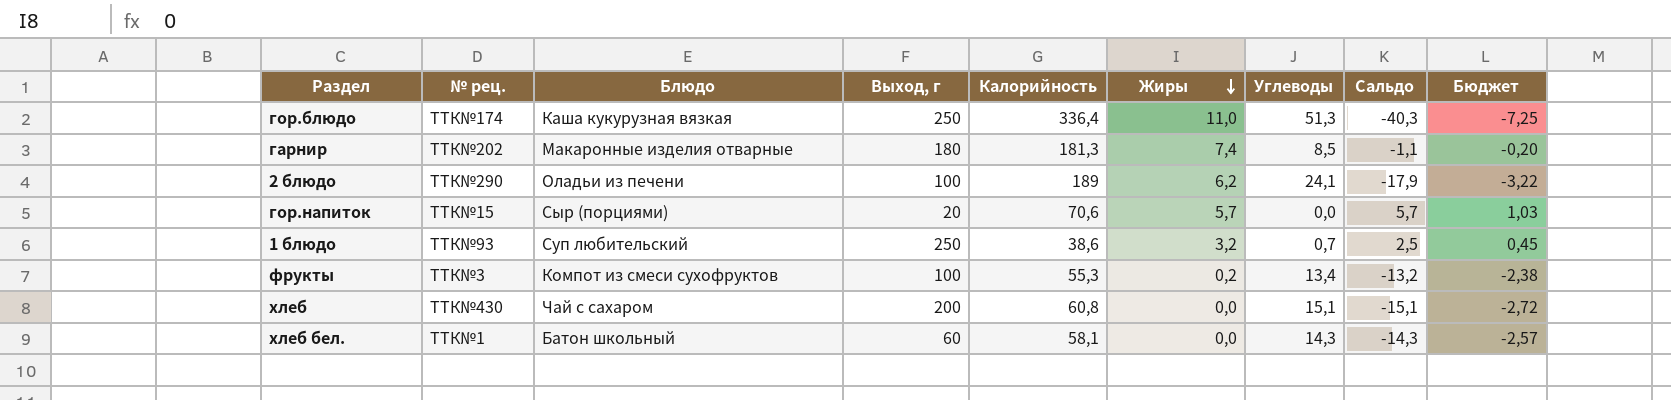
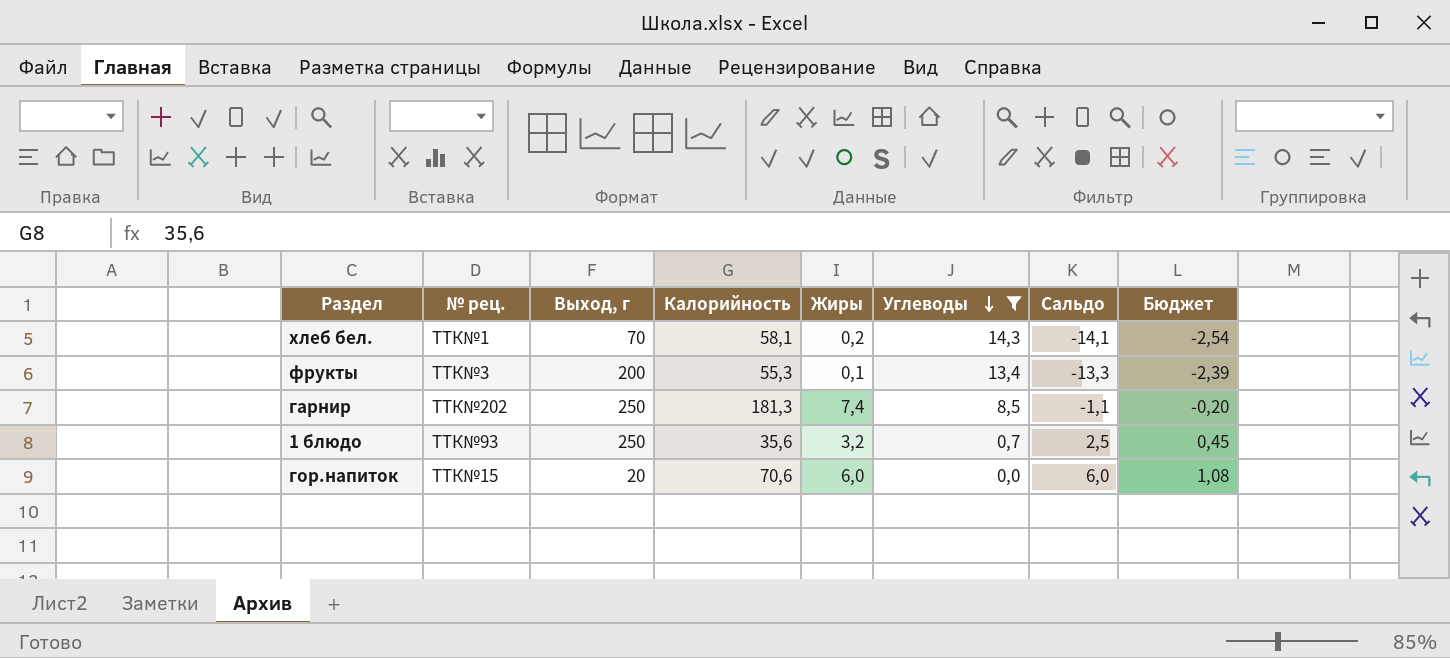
filter: none -> Углеводы <= 14,3
row order: Жиры descending -> Углеводы descending
column Блюдо | position: 3 -> none
хлеб бел. | Выход, г: 60 -> 70
хлеб бел. | Жиры: 0,0 -> 0,2
хлеб бел. | Сальдо: -14,3 -> -14,1
хлеб бел. | Бюджет: -2,57 -> -2,54
фрукты | Выход, г: 100 -> 200
фрукты | Жиры: 0,2 -> 0,1
фрукты | Сальдо: -13,2 -> -13,3
фрукты | Бюджет: -2,38 -> -2,39
гарнир | Выход, г: 180 -> 250
1 блюдо | Калорийность: 38,6 -> 35,6
гор.напиток | Жиры: 5,7 -> 6,0
гор.напиток | Сальдо: 5,7 -> 6,0
гор.напиток | Бюджет: 1,03 -> 1,08

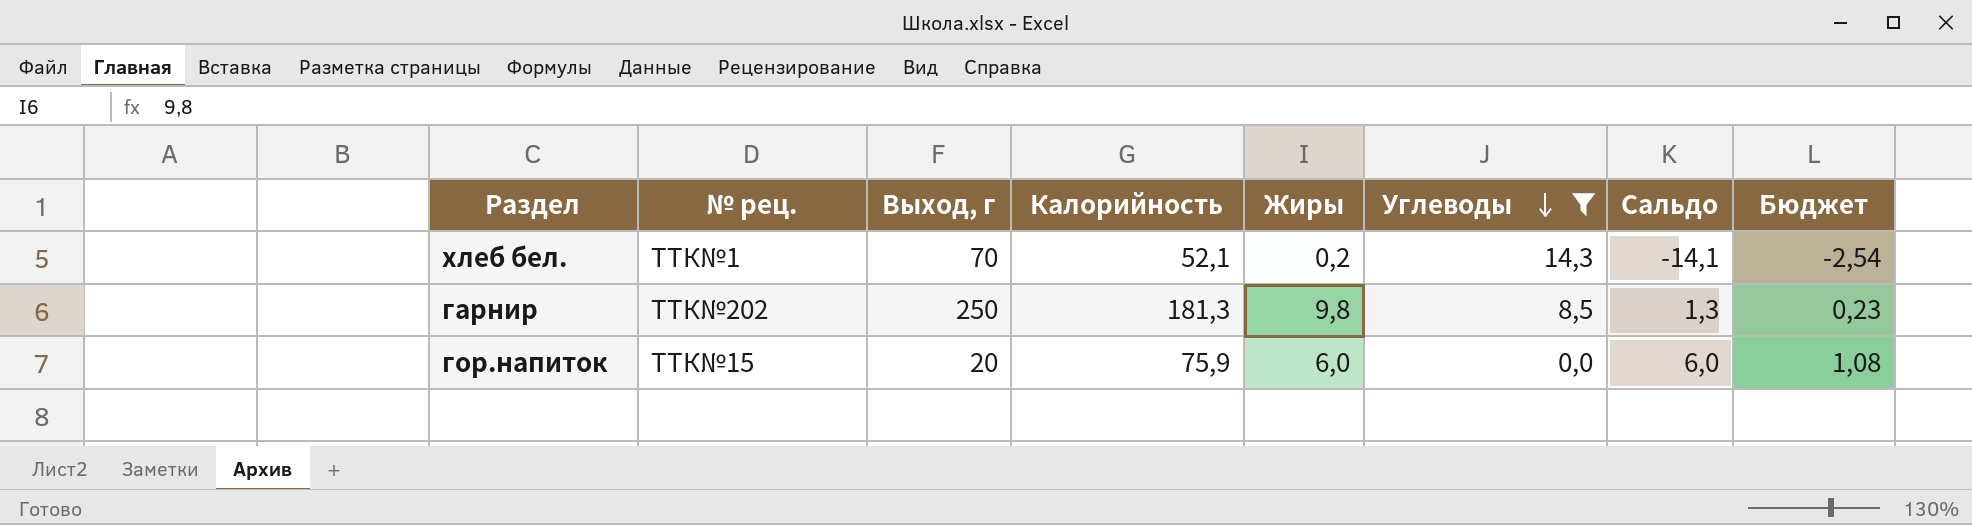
row фрукты: ТТК№3 | 200 | 55,3 | 0,1 | 13,4 | -13,3 | -2,39 -> none
row 1 блюдо: ТТК№93 | 250 | 35,6 | 3,2 | 0,7 | 2,5 | 0,45 -> none
хлеб бел. | Калорийность: 58,1 -> 52,1
гарнир | Жиры: 7,4 -> 9,8
гарнир | Сальдо: -1,1 -> 1,3
гарнир | Бюджет: -0,20 -> 0,23
гор.напиток | Калорийность: 70,6 -> 75,9

